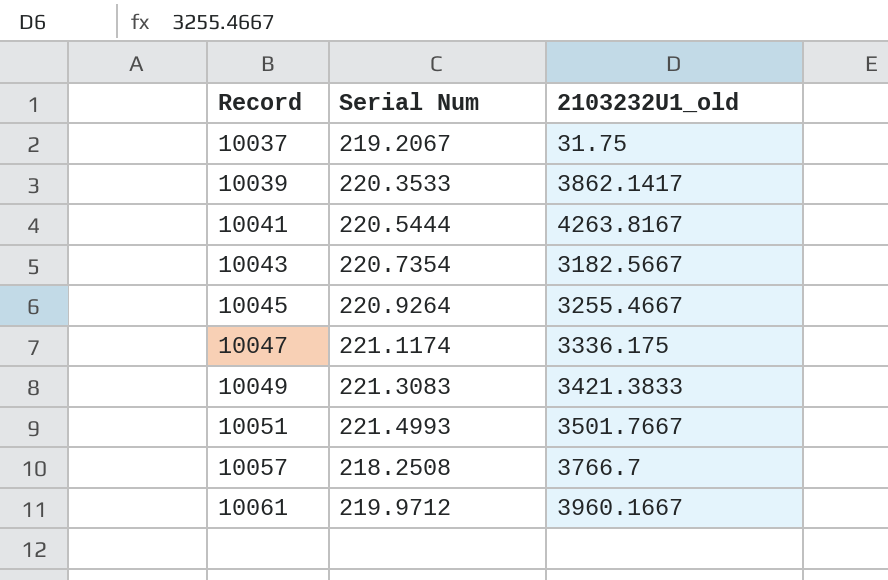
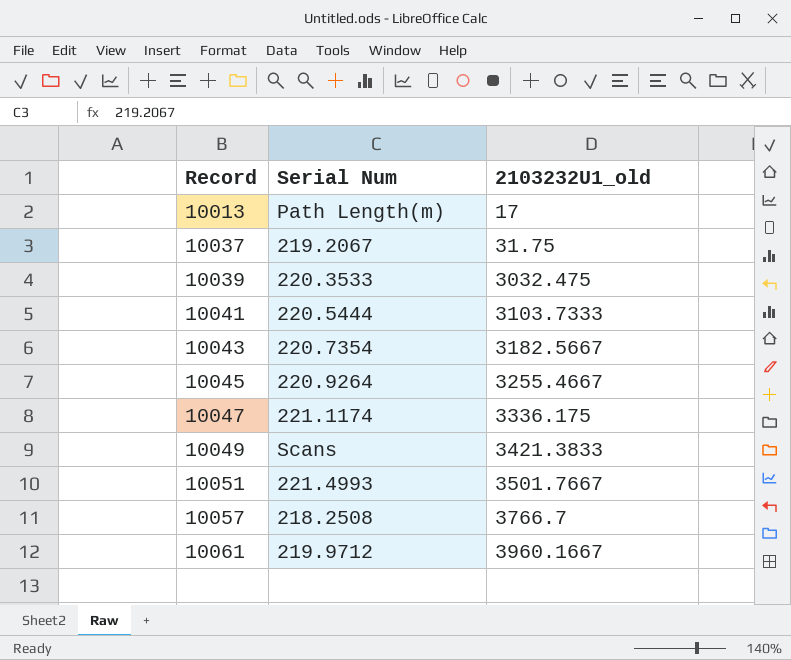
row 10013: none -> Path Length(m) | 17
10039 | 2103232U1_old: 3862.1417 -> 3032.475
10041 | 2103232U1_old: 4263.8167 -> 3103.7333
10049 | Serial Num: 221.3083 -> Scans

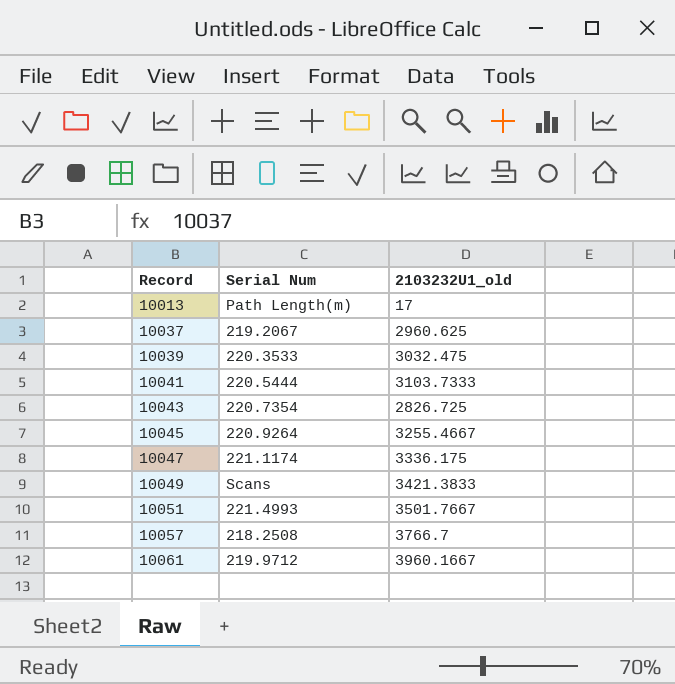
10037 | 2103232U1_old: 31.75 -> 2960.625
10043 | 2103232U1_old: 3182.5667 -> 2826.725

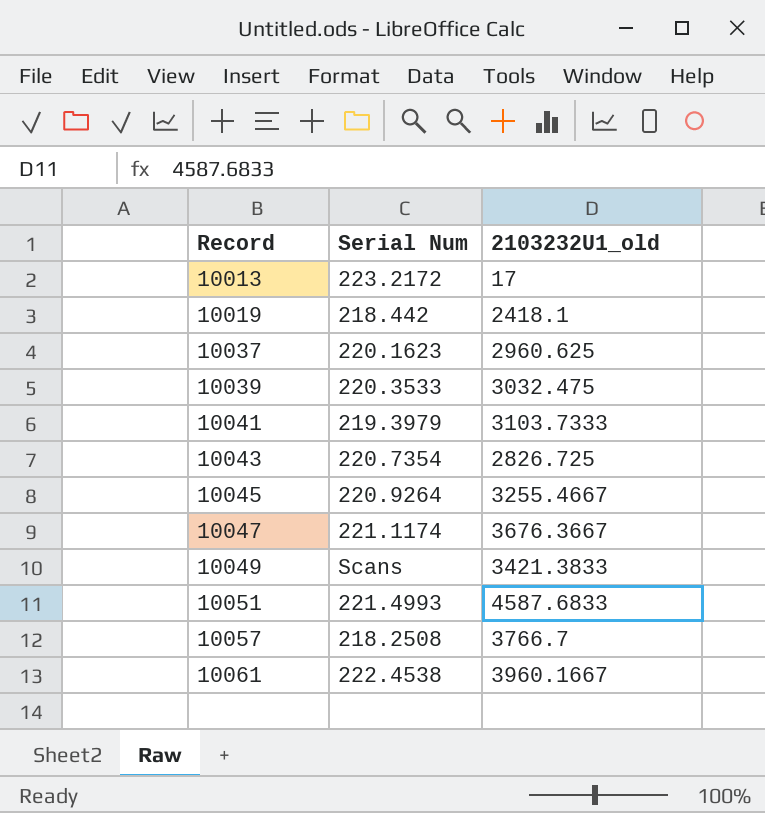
10013 | Serial Num: Path Length(m) -> 223.2172
row 10019: none -> 218.442 | 2418.1
10037 | Serial Num: 219.2067 -> 220.1623
10041 | Serial Num: 220.5444 -> 219.3979
10047 | 2103232U1_old: 3336.175 -> 3676.3667
10051 | 2103232U1_old: 3501.7667 -> 4587.6833
10061 | Serial Num: 219.9712 -> 222.4538

